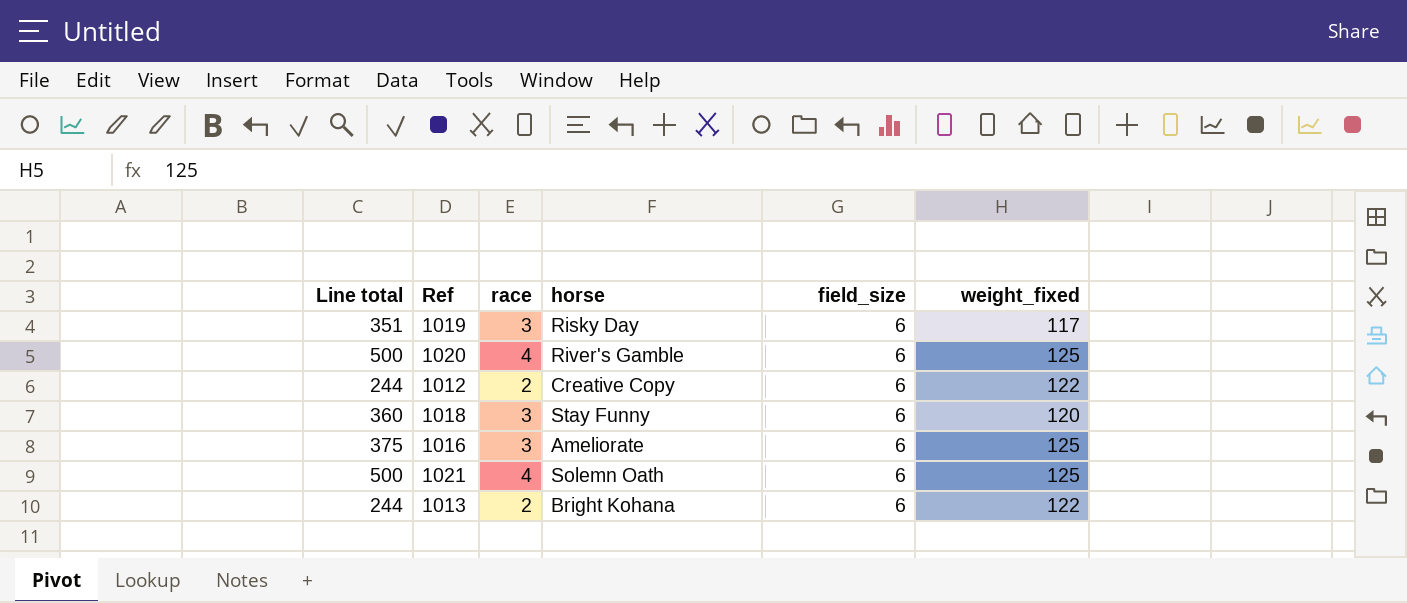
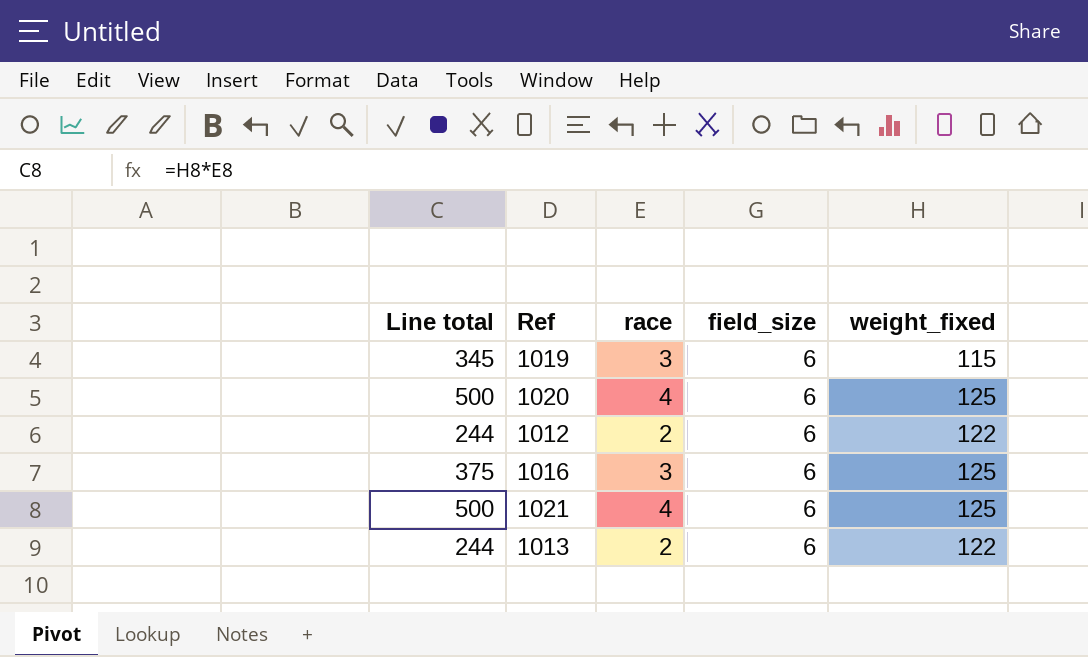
column horse | position: 4 -> none
row 1018: 360 | 3 | Stay Funny | 6 | 120 -> none
1019 | Line total: 351 -> 345
1019 | weight_fixed: 117 -> 115

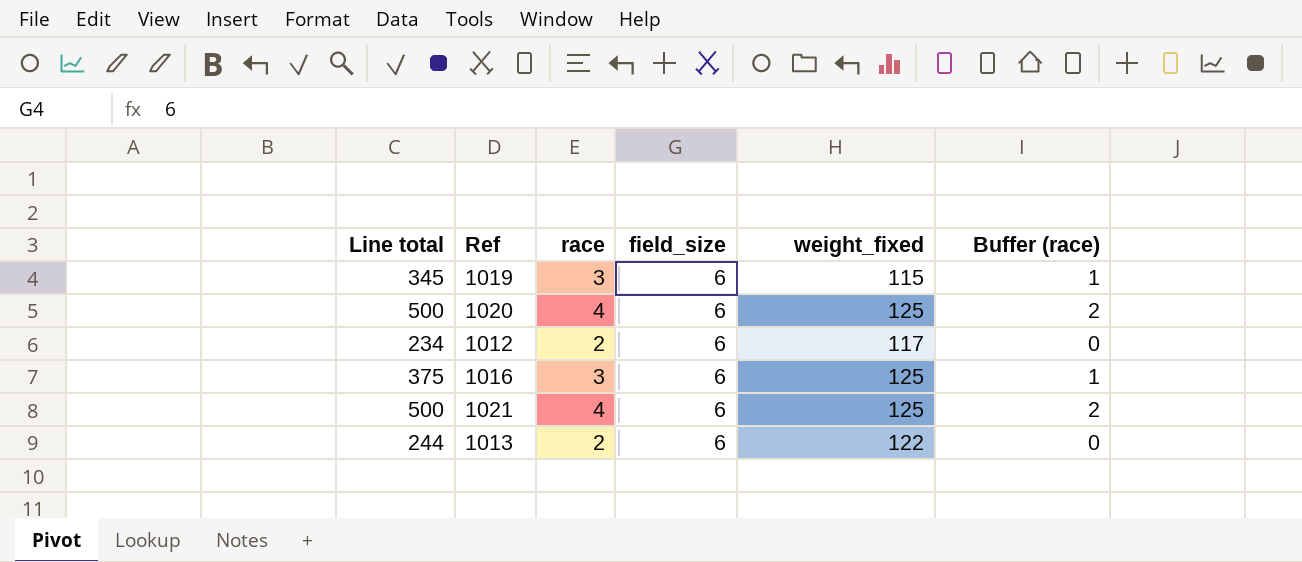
column Buffer (race) | formula: none -> [race] - 2
1012 | Line total: 244 -> 234
1012 | weight_fixed: 122 -> 117

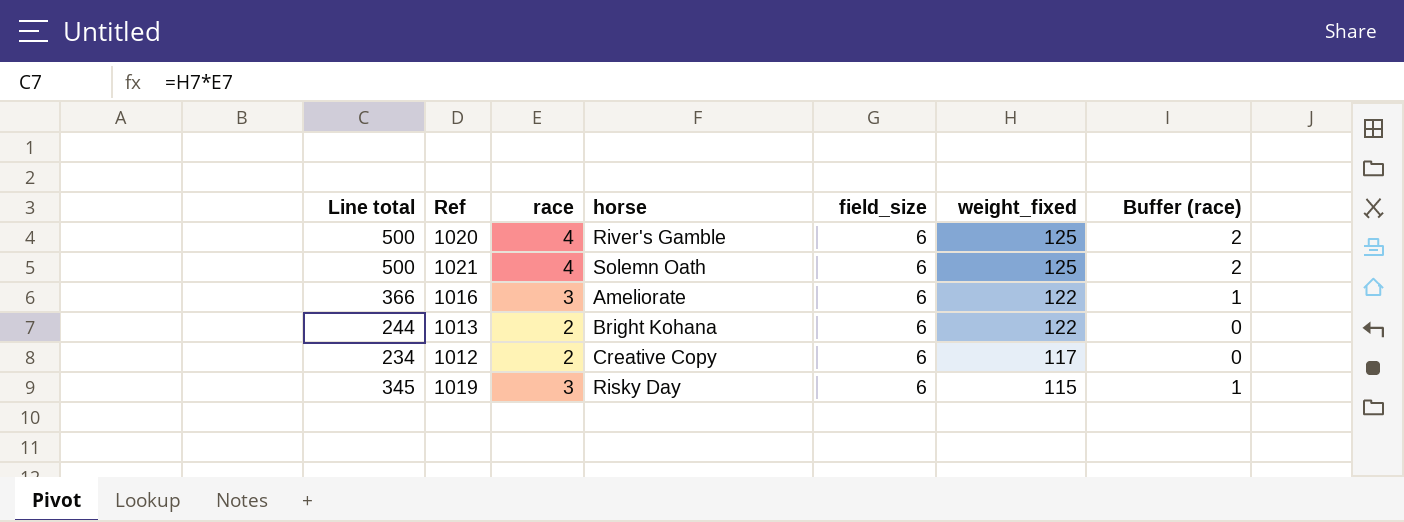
row order: none -> weight_fixed descending
column horse | position: none -> 4
1016 | Line total: 375 -> 366
1016 | weight_fixed: 125 -> 122

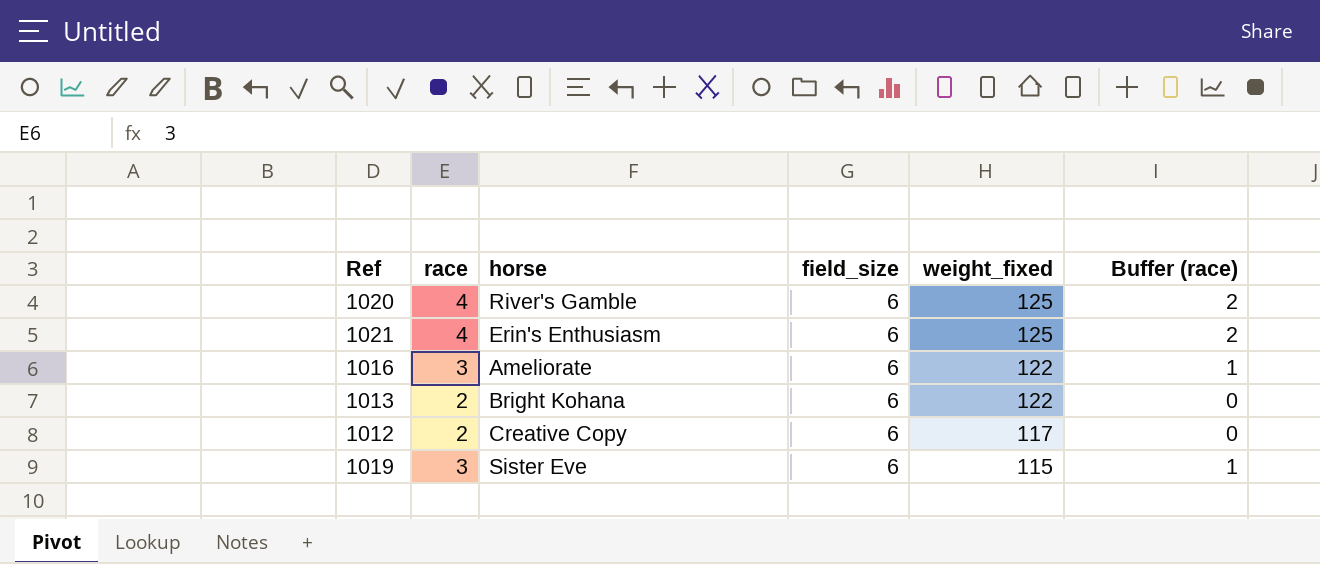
column Line total | formula: [race] * [weight_fixed] -> none
1021 | horse: Solemn Oath -> Erin's Enthusiasm
1019 | horse: Risky Day -> Sister Eve

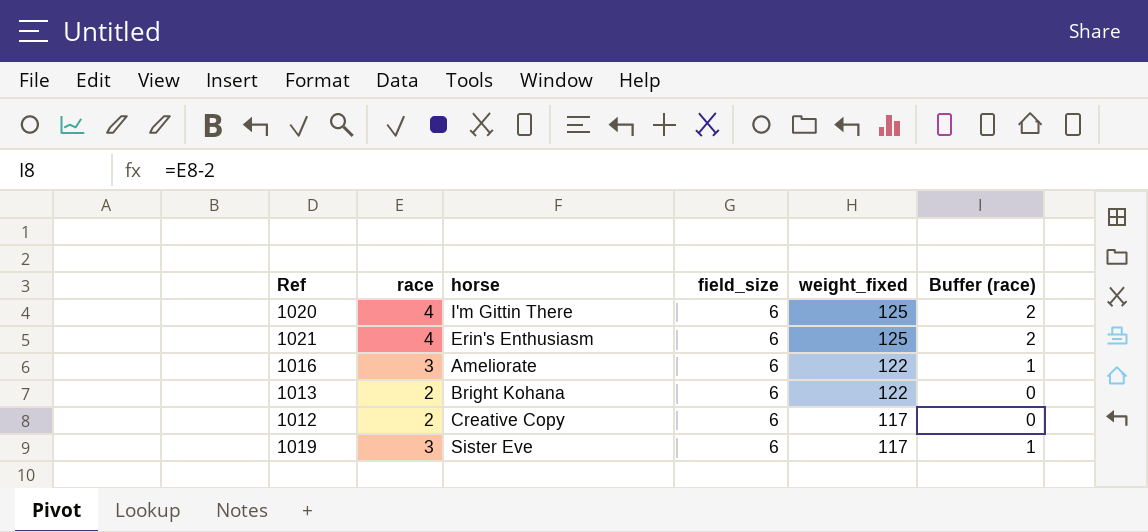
1020 | horse: River's Gamble -> I'm Gittin There
1019 | weight_fixed: 115 -> 117

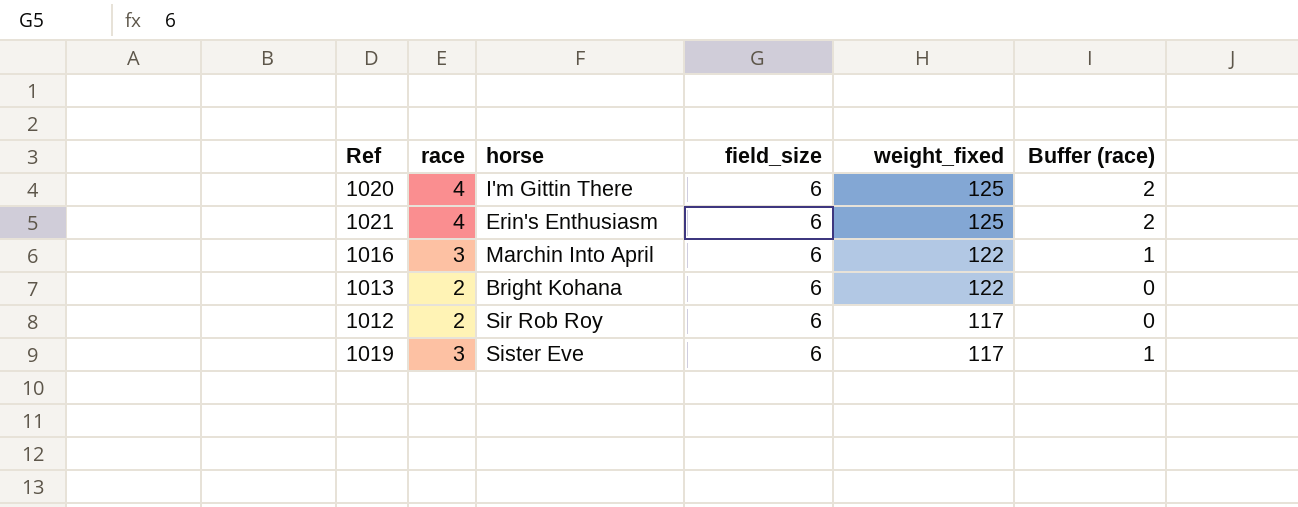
1016 | horse: Ameliorate -> Marchin Into April
1012 | horse: Creative Copy -> Sir Rob Roy

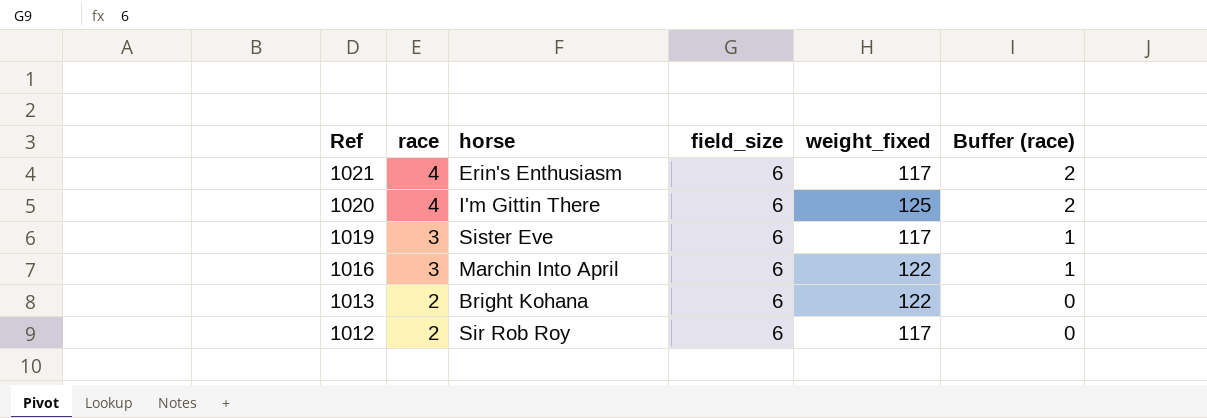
row order: weight_fixed descending -> Ref descending
1021 | weight_fixed: 125 -> 117

